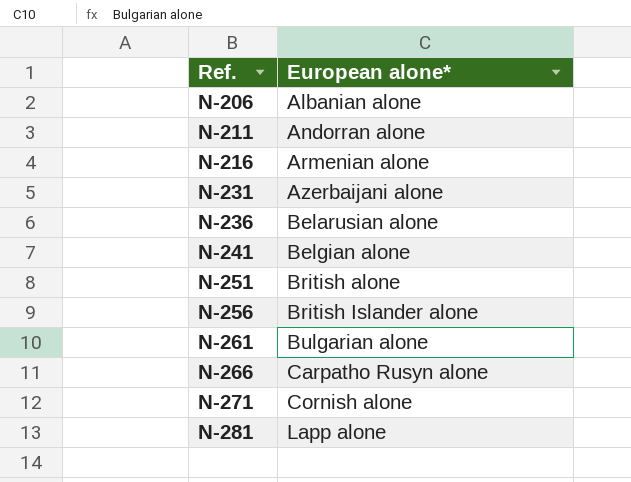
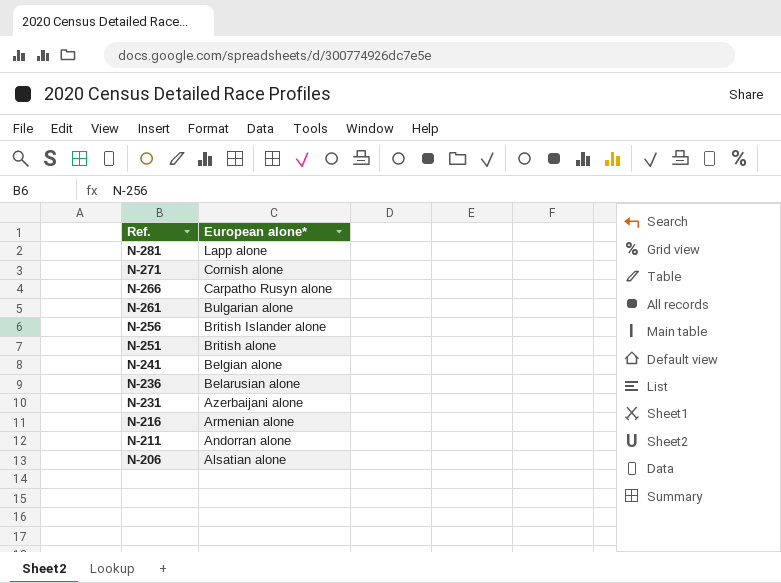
row order: Ref. ascending -> Ref. descending
N-206 | European alone*: Albanian alone -> Alsatian alone

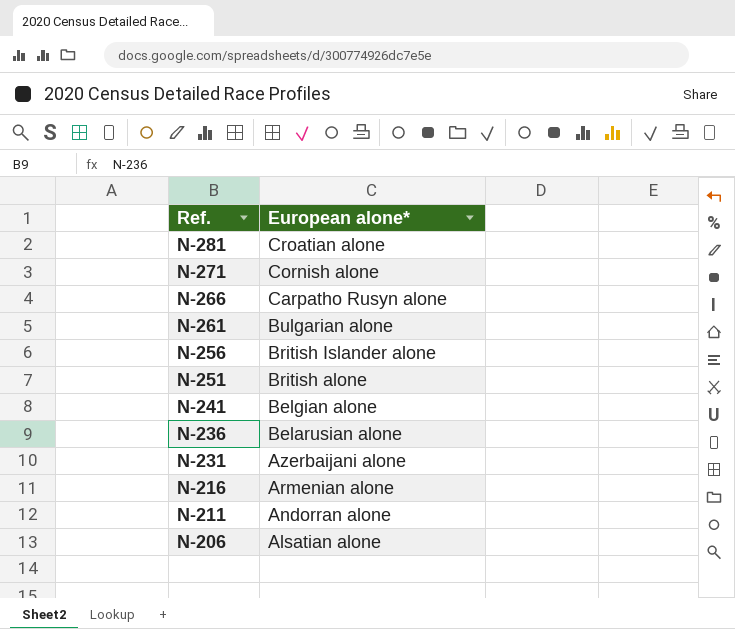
N-281 | European alone*: Lapp alone -> Croatian alone

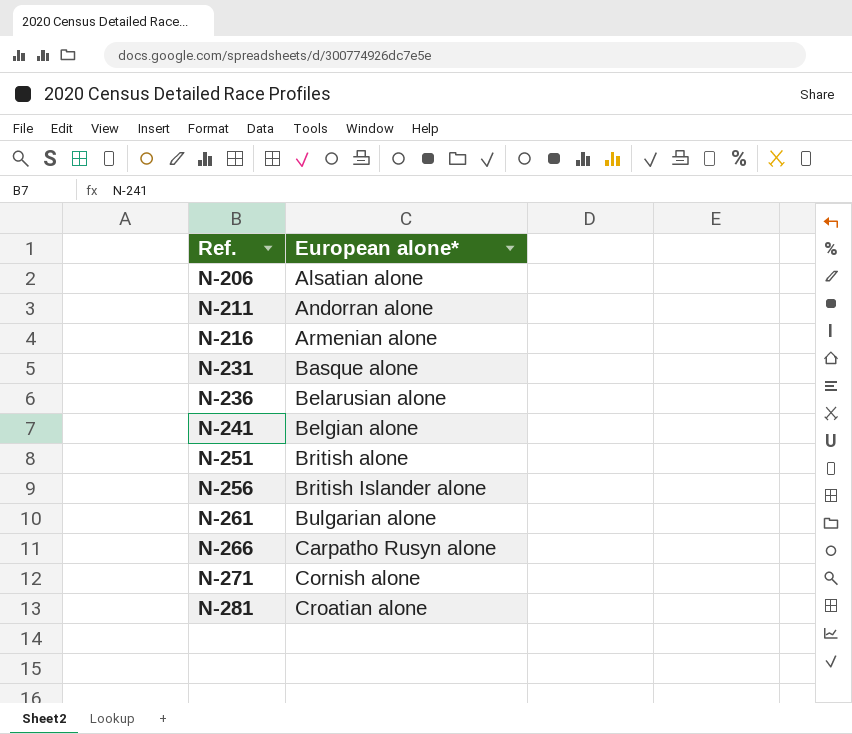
row order: Ref. descending -> Ref. ascending
N-231 | European alone*: Azerbaijani alone -> Basque alone

